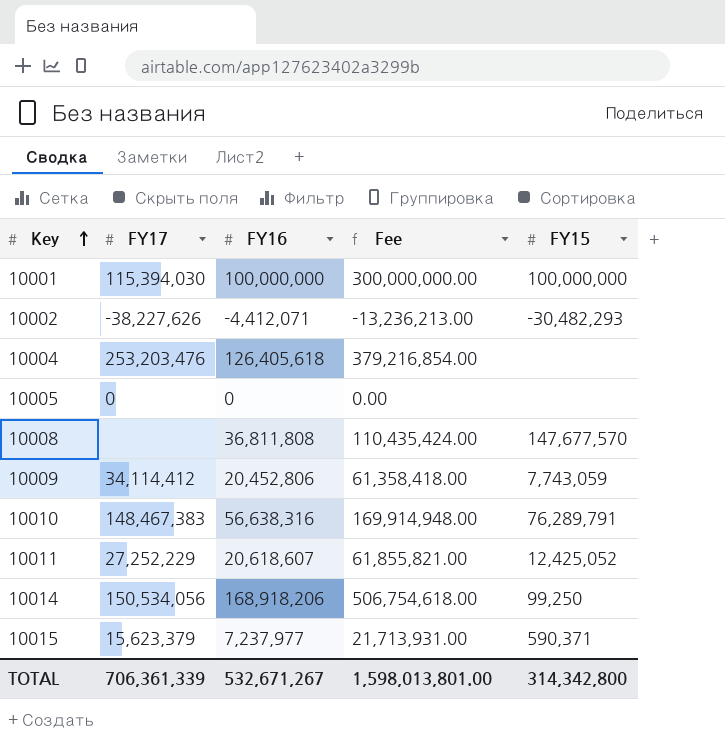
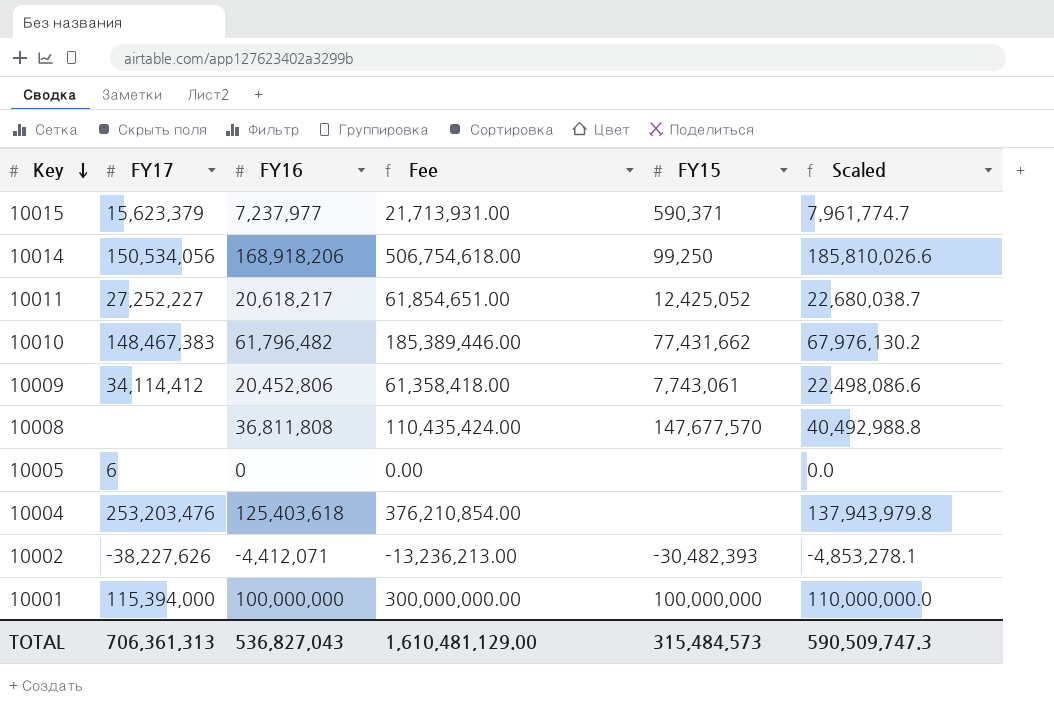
row order: Key ascending -> Key descending
column Scaled | formula: none -> [FY16] * 1.1
10011 | FY17: 27,252,229 -> 27,252,227
10011 | FY16: 20,618,607 -> 20,618,217
10011 | Fee: 61,855,821.00 -> 61,854,651.00
10010 | FY16: 56,638,316 -> 61,796,482
10010 | Fee: 169,914,948.00 -> 185,389,446.00
10010 | FY15: 76,289,791 -> 77,431,662
10009 | FY15: 7,743,059 -> 7,743,061
10005 | FY17: 0 -> 6
10004 | FY16: 126,405,618 -> 125,403,618
10004 | Fee: 379,216,854.00 -> 376,210,854.00
10002 | FY15: -30,482,293 -> -30,482,393
10001 | FY17: 115,394,030 -> 115,394,000
TOTAL | FY17: 706,361,339 -> 706,361,313
TOTAL | FY16: 532,671,267 -> 536,827,043
TOTAL | Fee: 1,598,013,801.00 -> 1,610,481,129.00
TOTAL | FY15: 314,342,800 -> 315,484,573

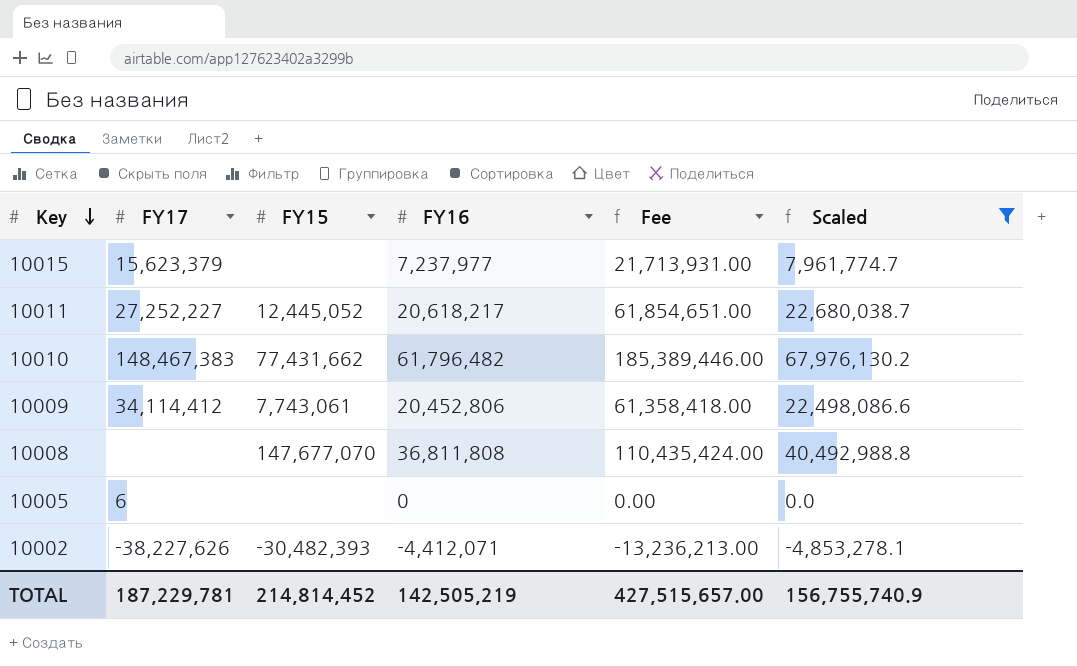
filter: none -> Scaled <= 67,976,130.2
column FY15 | position: 5 -> 3
10015 | FY15: 590,371 -> none
10011 | FY15: 12,425,052 -> 12,445,052
10008 | FY15: 147,677,570 -> 147,677,070
TOTAL | FY17: 706,361,313 -> 187,229,781
TOTAL | FY15: 315,484,573 -> 214,814,452
TOTAL | FY16: 536,827,043 -> 142,505,219
TOTAL | Fee: 1,610,481,129.00 -> 427,515,657.00
TOTAL | Scaled: 590,509,747.3 -> 156,755,740.9

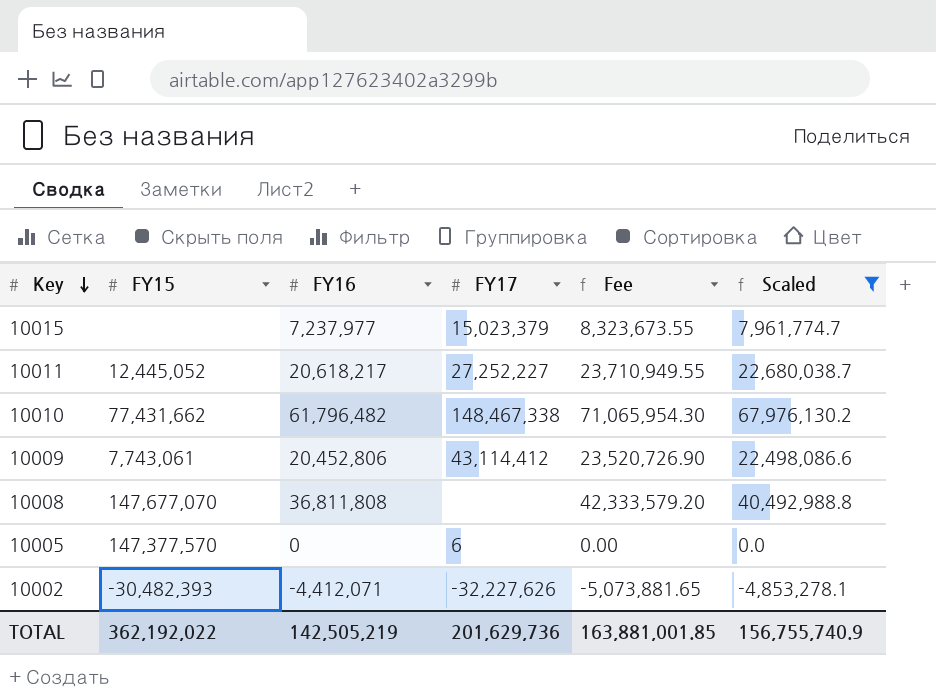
column FY17 | position: 2 -> 4
column Fee | formula: [FY16] * 3 -> [FY16] * 1.15
10015 | FY17: 15,623,379 -> 15,023,379
10010 | FY17: 148,467,383 -> 148,467,338
10009 | FY17: 34,114,412 -> 43,114,412
10005 | FY15: none -> 147,377,570
10002 | FY17: -38,227,626 -> -32,227,626
TOTAL | FY15: 214,814,452 -> 362,192,022
TOTAL | FY17: 187,229,781 -> 201,629,736
TOTAL | Fee: 427,515,657.00 -> 163,881,001.85

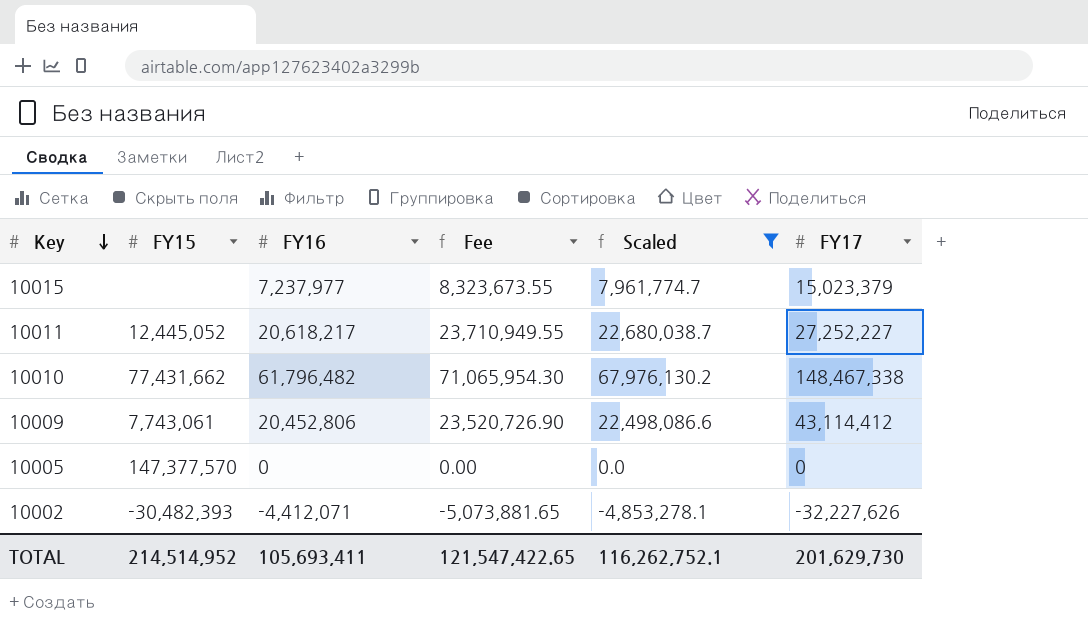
column FY17 | position: 4 -> 6
row 10008: 147,677,070 | 36,811,808 | none | 42,333,579.20 | 40,492,988.8 -> none
10005 | FY17: 6 -> 0
TOTAL | FY15: 362,192,022 -> 214,514,952
TOTAL | FY16: 142,505,219 -> 105,693,411
TOTAL | Fee: 163,881,001.85 -> 121,547,422.65
TOTAL | Scaled: 156,755,740.9 -> 116,262,752.1
TOTAL | FY17: 201,629,736 -> 201,629,730

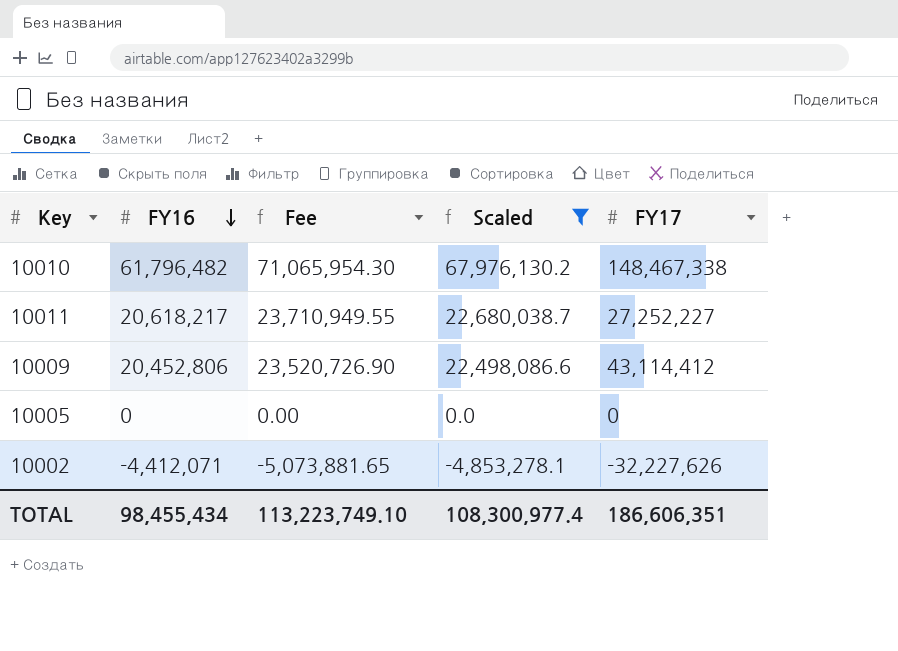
row order: Key descending -> FY16 descending
column FY15 | position: 2 -> none
row 10015: none | 7,237,977 | 8,323,673.55 | 7,961,774.7 | 15,023,379 -> none
TOTAL | FY16: 105,693,411 -> 98,455,434
TOTAL | Fee: 121,547,422.65 -> 113,223,749.10
TOTAL | Scaled: 116,262,752.1 -> 108,300,977.4
TOTAL | FY17: 201,629,730 -> 186,606,351

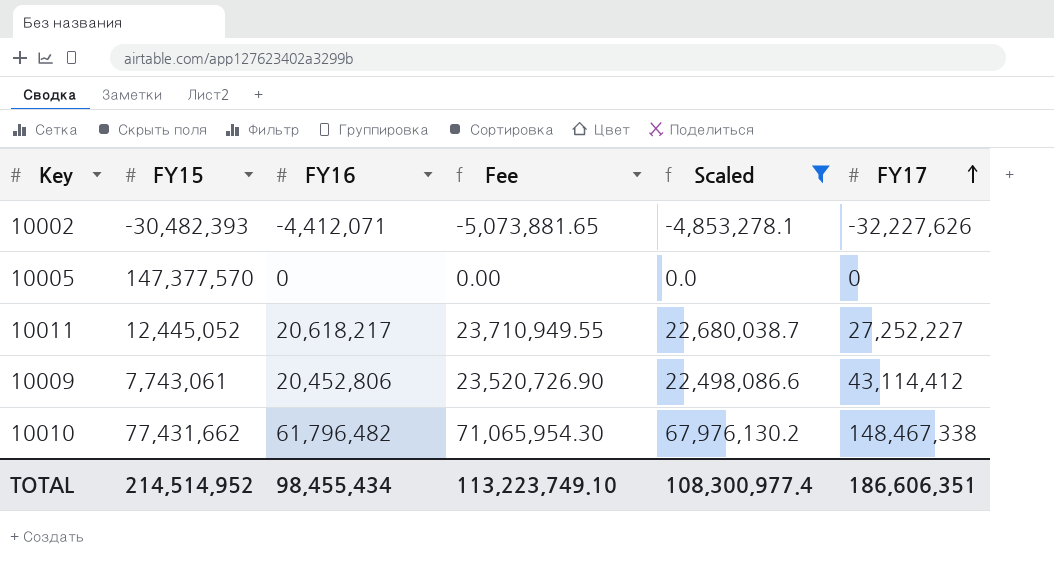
row order: FY16 descending -> FY17 ascending
column FY15 | position: none -> 2

